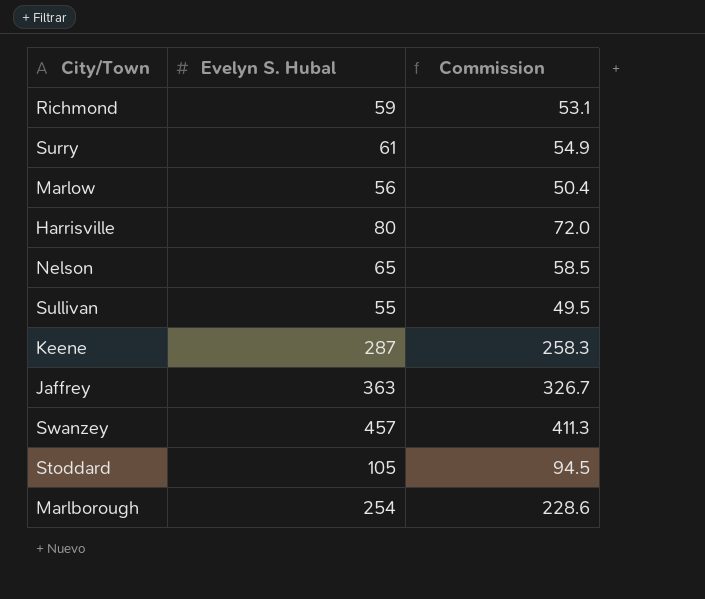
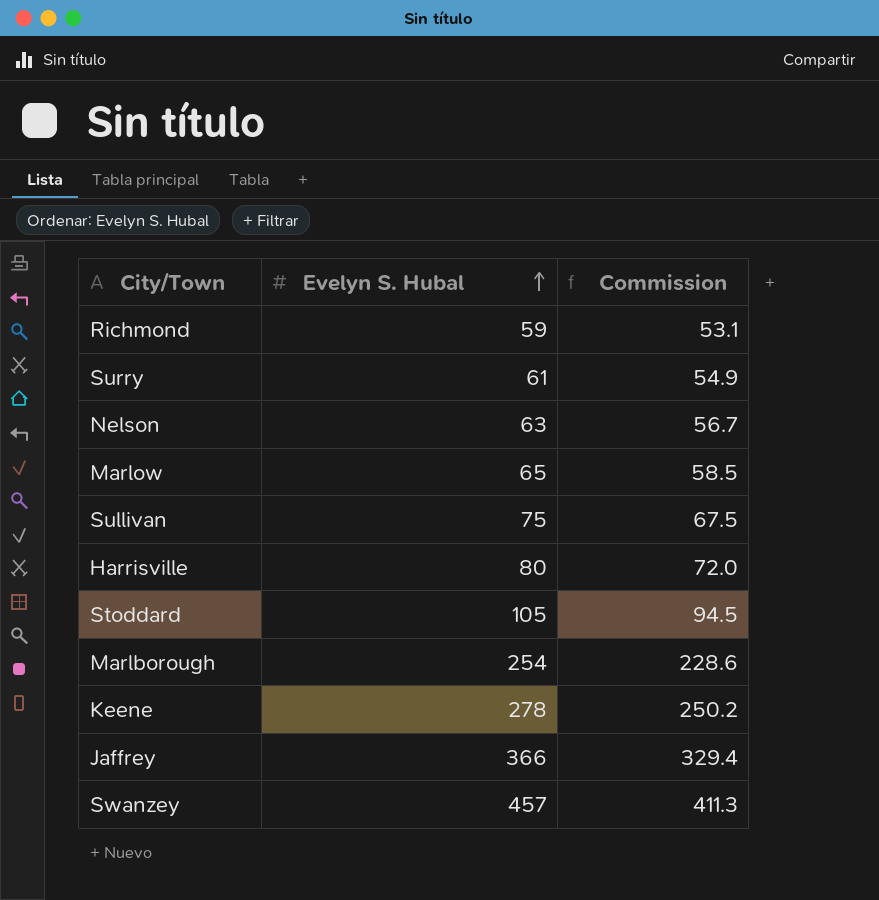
row order: none -> Evelyn S. Hubal ascending
Nelson | Evelyn S. Hubal: 65 -> 63
Nelson | Commission: 58.5 -> 56.7
Marlow | Evelyn S. Hubal: 56 -> 65
Marlow | Commission: 50.4 -> 58.5
Sullivan | Evelyn S. Hubal: 55 -> 75
Sullivan | Commission: 49.5 -> 67.5
Keene | Evelyn S. Hubal: 287 -> 278
Keene | Commission: 258.3 -> 250.2
Jaffrey | Evelyn S. Hubal: 363 -> 366
Jaffrey | Commission: 326.7 -> 329.4

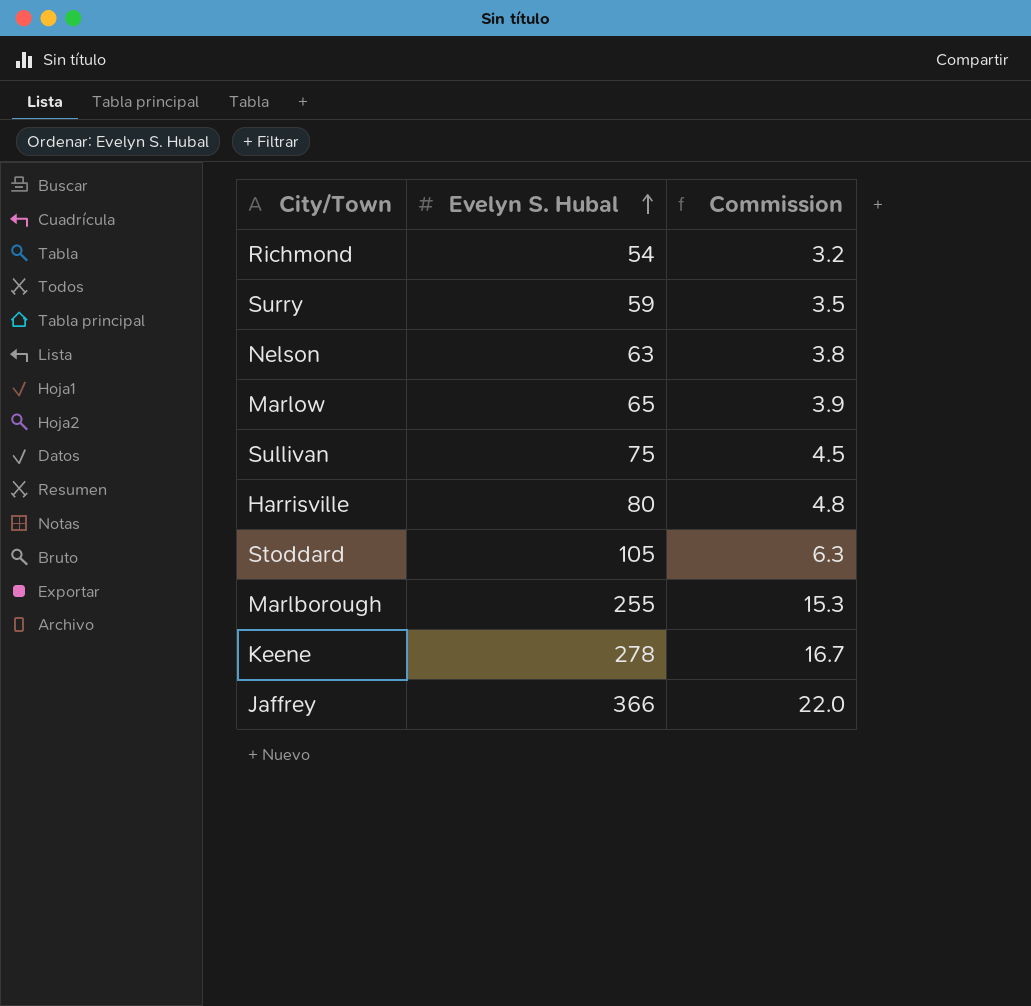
column Commission | formula: [Evelyn S. Hubal] * 0.9 -> [Evelyn S. Hubal] * 0.06
row Swanzey: 457 | 411.3 -> none
Richmond | Evelyn S. Hubal: 59 -> 54
Surry | Evelyn S. Hubal: 61 -> 59
Marlborough | Evelyn S. Hubal: 254 -> 255

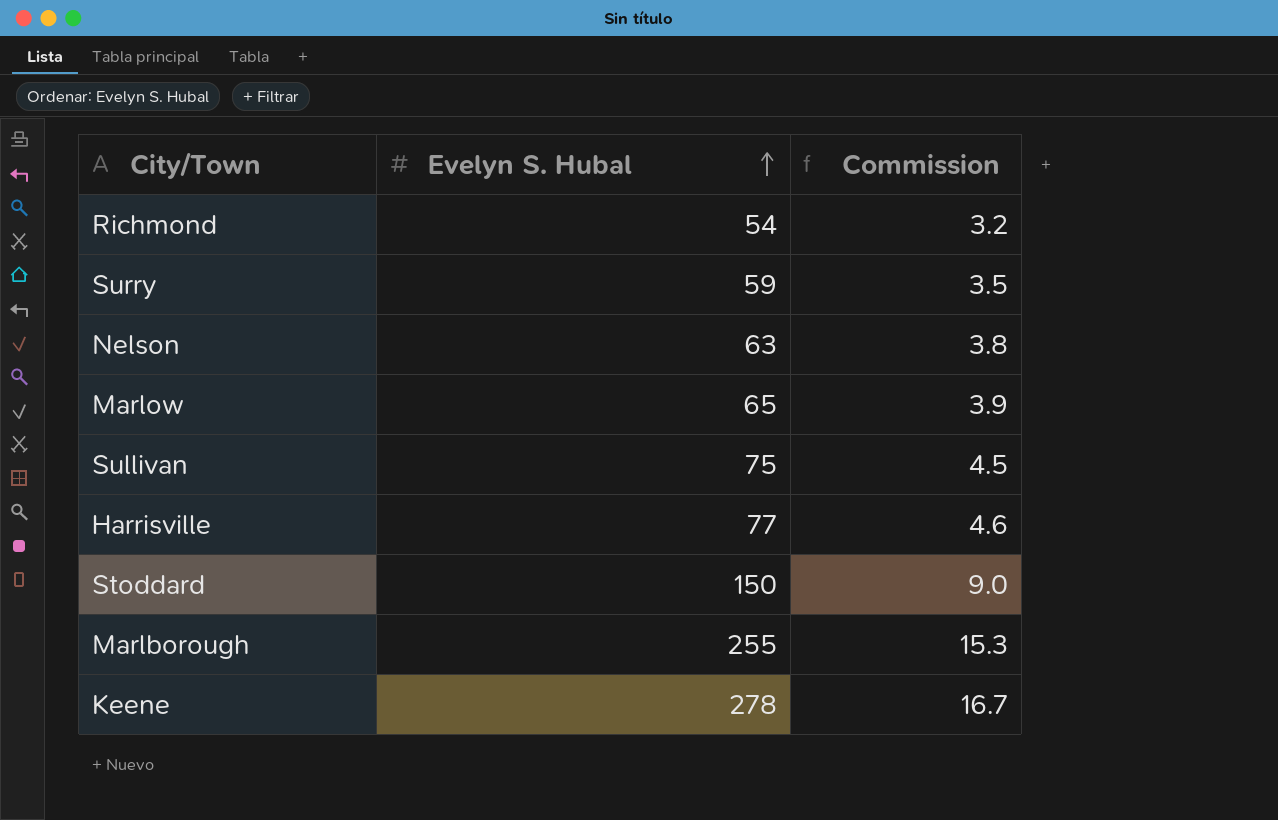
row Jaffrey: 366 | 22.0 -> none
Harrisville | Evelyn S. Hubal: 80 -> 77
Harrisville | Commission: 4.8 -> 4.6
Stoddard | Evelyn S. Hubal: 105 -> 150
Stoddard | Commission: 6.3 -> 9.0

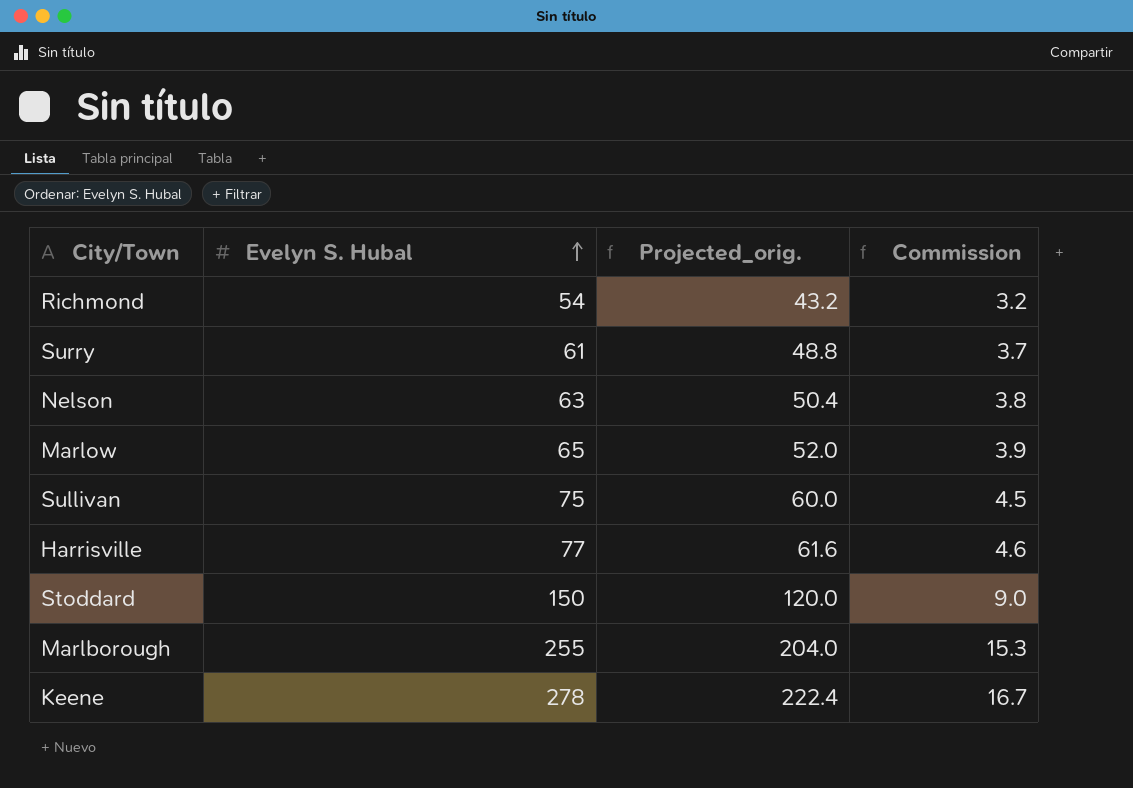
column Projected_orig. | formula: none -> [Evelyn S. Hubal] * 0.8
Surry | Evelyn S. Hubal: 59 -> 61
Surry | Commission: 3.5 -> 3.7

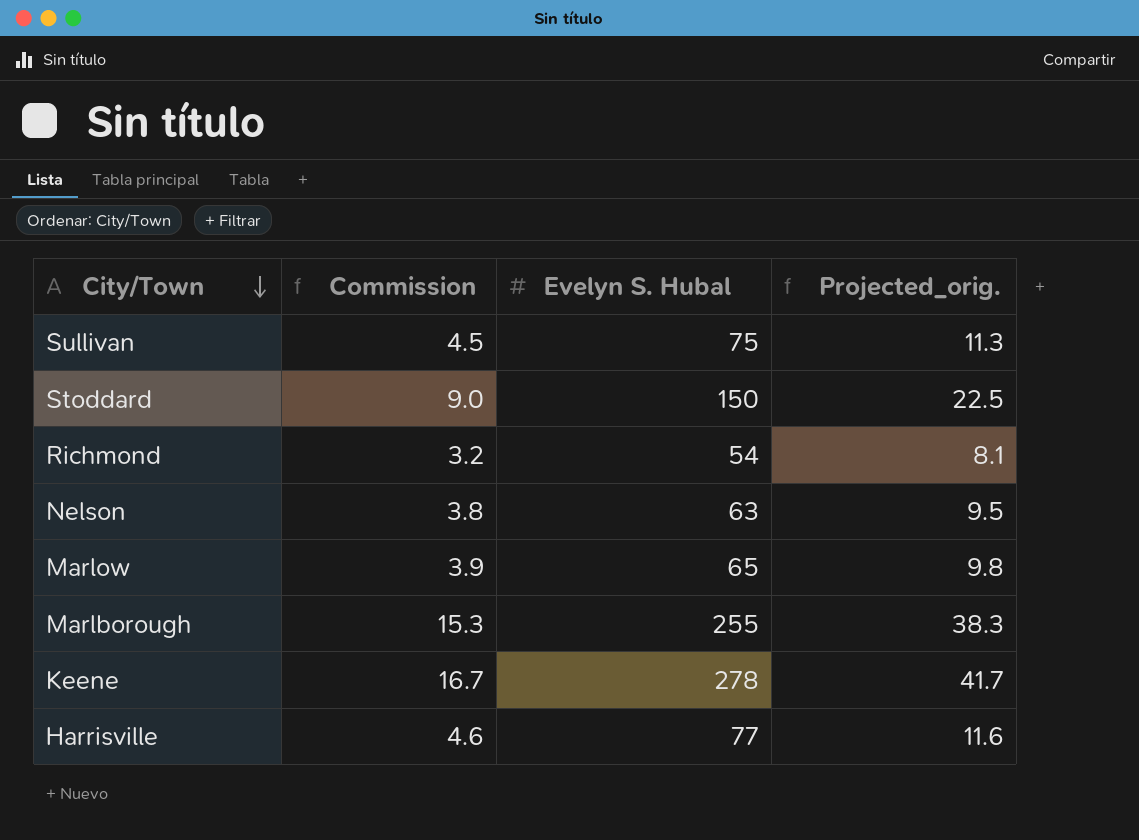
row order: Evelyn S. Hubal ascending -> City/Town descending
column Commission | position: 4 -> 2
column Projected_orig. | formula: [Evelyn S. Hubal] * 0.8 -> [Evelyn S. Hubal] * 0.15
row Surry: 61 | 48.8 | 3.7 -> none

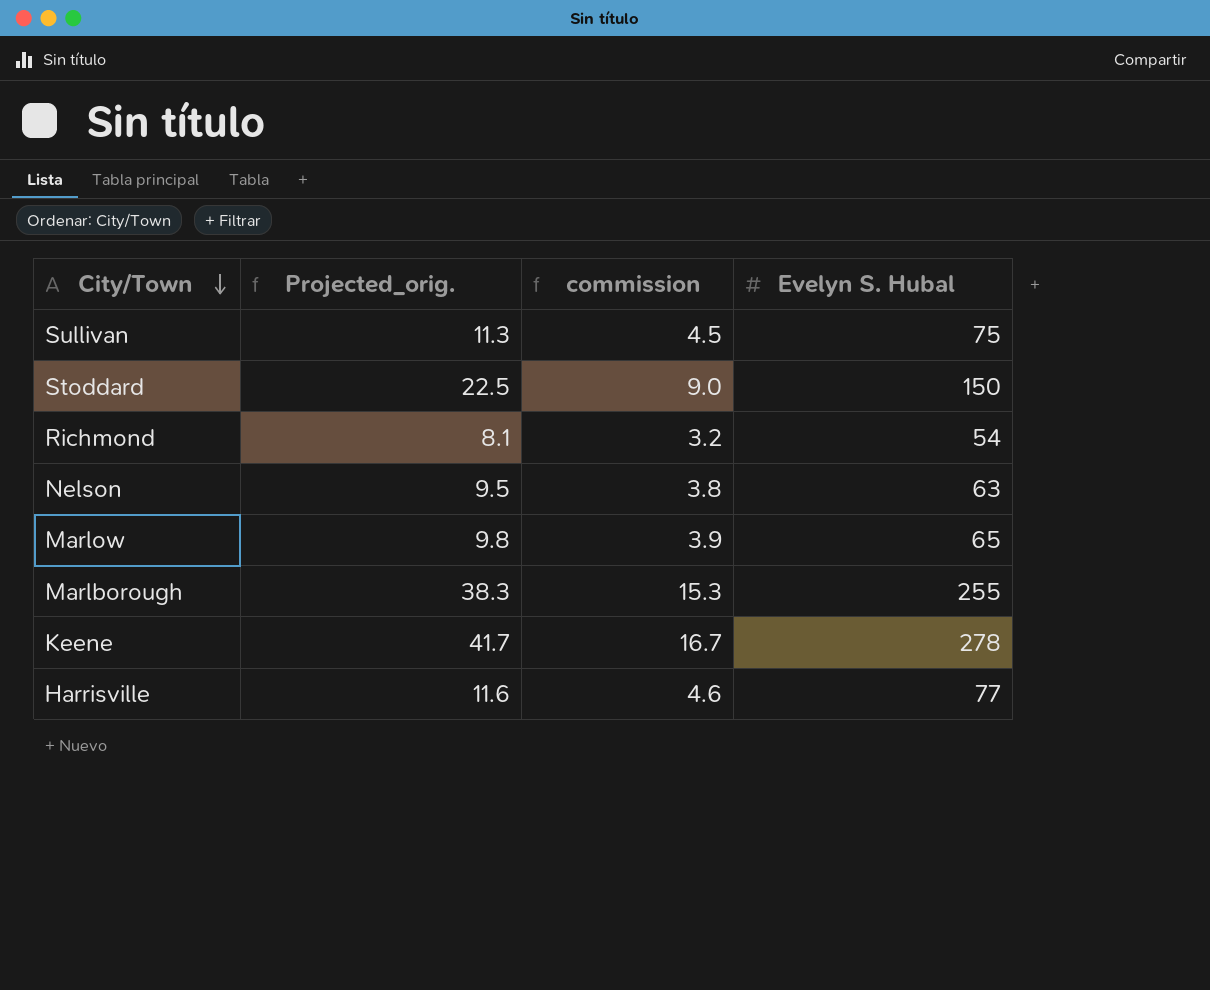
column Projected_orig. | position: 4 -> 2
column name: Commission -> commission

